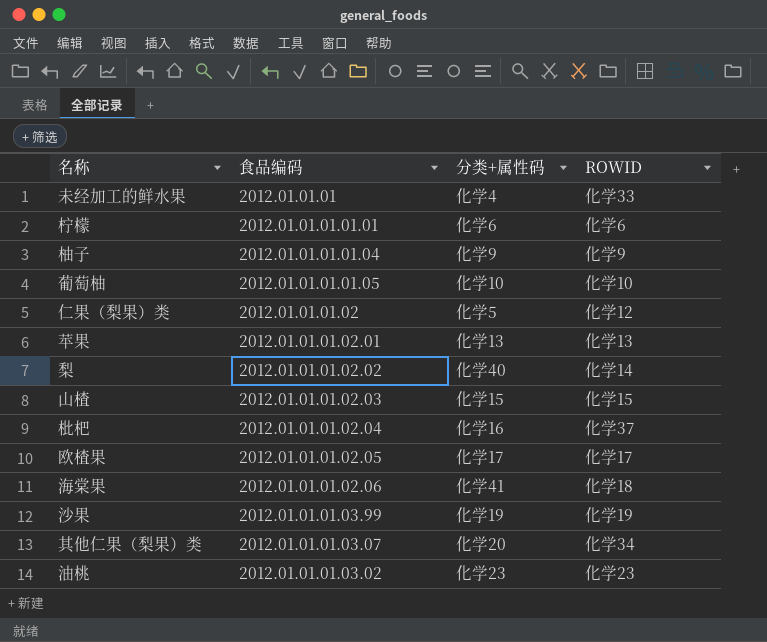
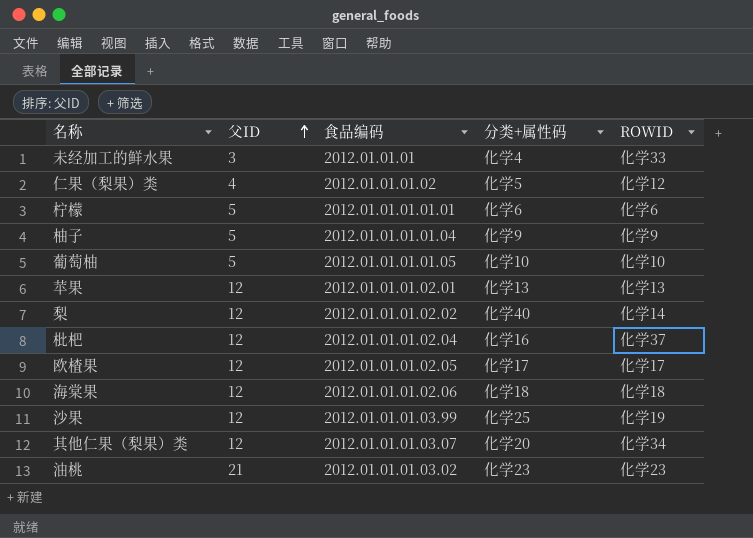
row order: none -> 父ID ascending
column 父ID | position: none -> 2
row 山楂: 2012.01.01.01.02.03 | 化学15 | 化学15 -> none
海棠果 | 分类+属性码: 化学41 -> 化学18
沙果 | 分类+属性码: 化学19 -> 化学25

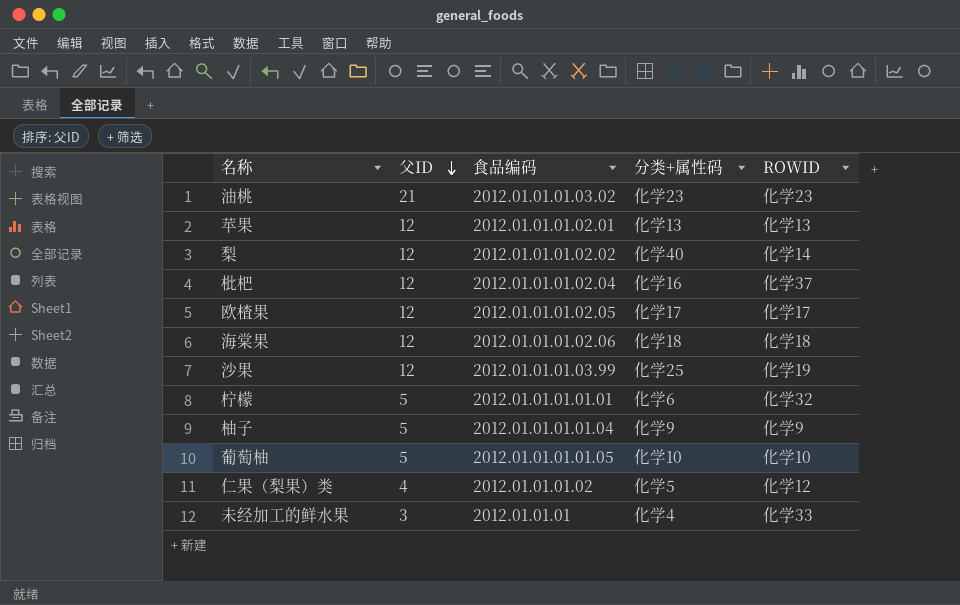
row order: 父ID ascending -> 父ID descending
row 其他仁果（梨果）类: 12 | 2012.01.01.01.03.07 | 化学20 | 化学34 -> none
柠檬 | ROWID: 化学6 -> 化学32

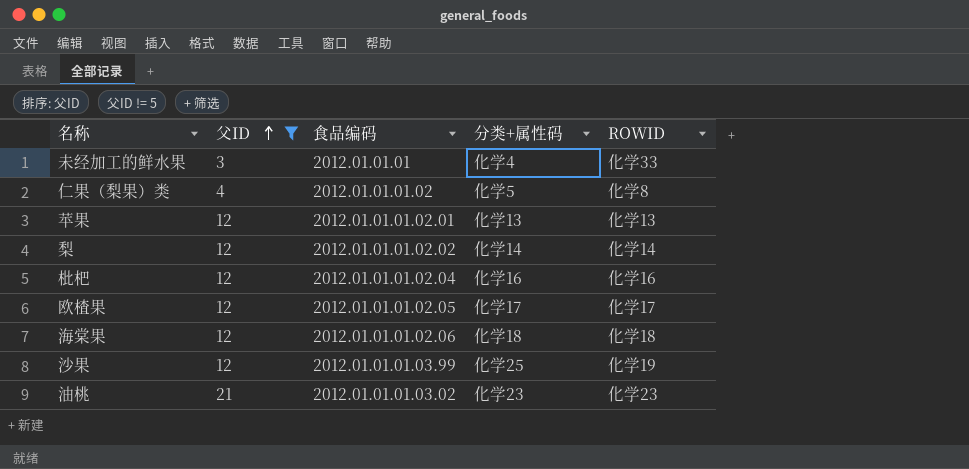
filter: none -> 父ID != 5
row order: 父ID descending -> 父ID ascending
仁果（梨果）类 | ROWID: 化学12 -> 化学8
梨 | 分类+属性码: 化学40 -> 化学14
枇杷 | ROWID: 化学37 -> 化学16

